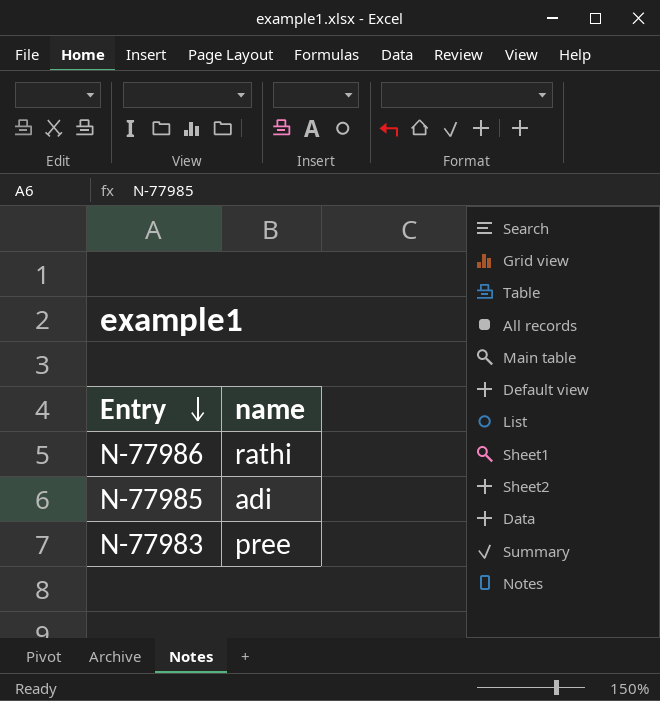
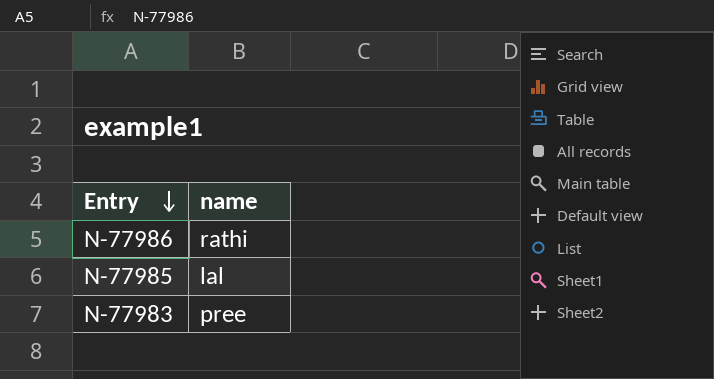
N-77985 | name: adi -> lal

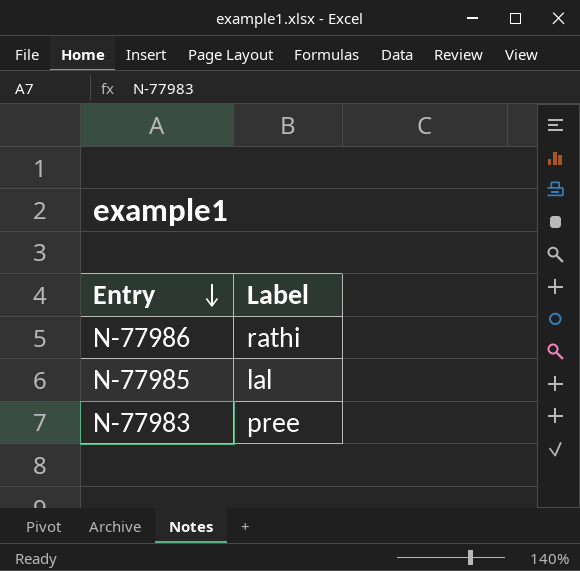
column name: name -> Label

